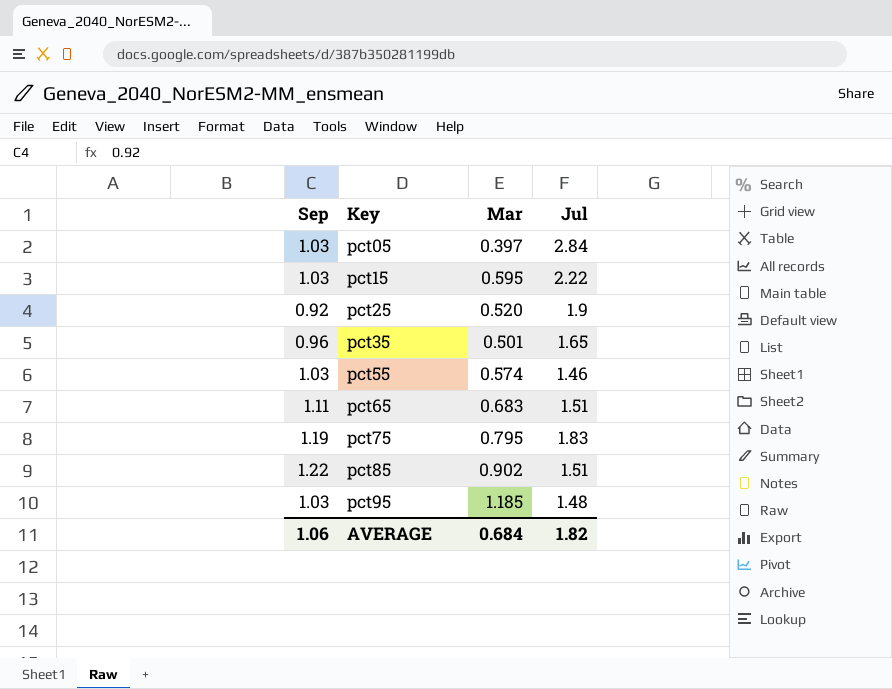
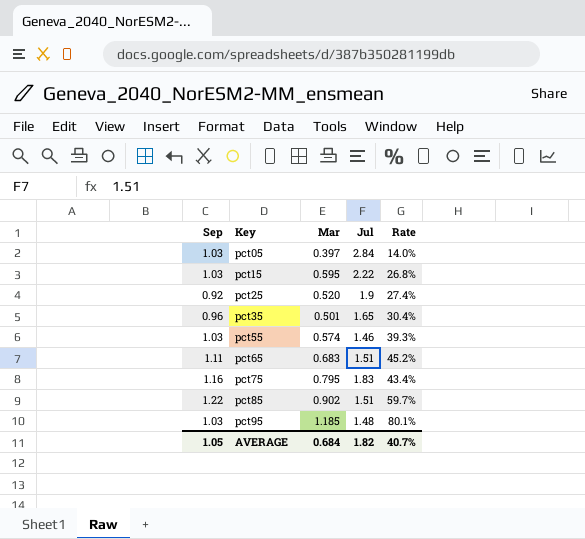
column Rate | formula: none -> [Mar] / [Jul]
pct75 | Sep: 1.19 -> 1.16
AVERAGE | Sep: 1.06 -> 1.05

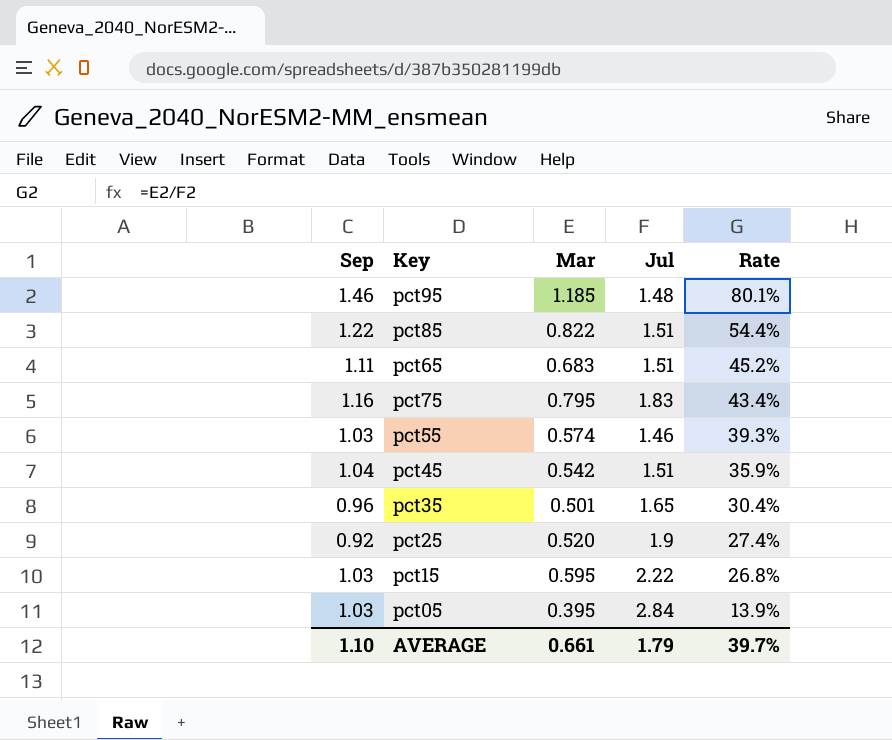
row order: Key ascending -> Rate descending
pct95 | Sep: 1.03 -> 1.46
pct85 | Mar: 0.902 -> 0.822
pct85 | Rate: 59.7% -> 54.4%
row pct45: none -> 1.04 | 0.542 | 1.51 | 35.9%
pct05 | Mar: 0.397 -> 0.395
pct05 | Rate: 14.0% -> 13.9%
AVERAGE | Sep: 1.05 -> 1.10
AVERAGE | Mar: 0.684 -> 0.661
AVERAGE | Jul: 1.82 -> 1.79
AVERAGE | Rate: 40.7% -> 39.7%

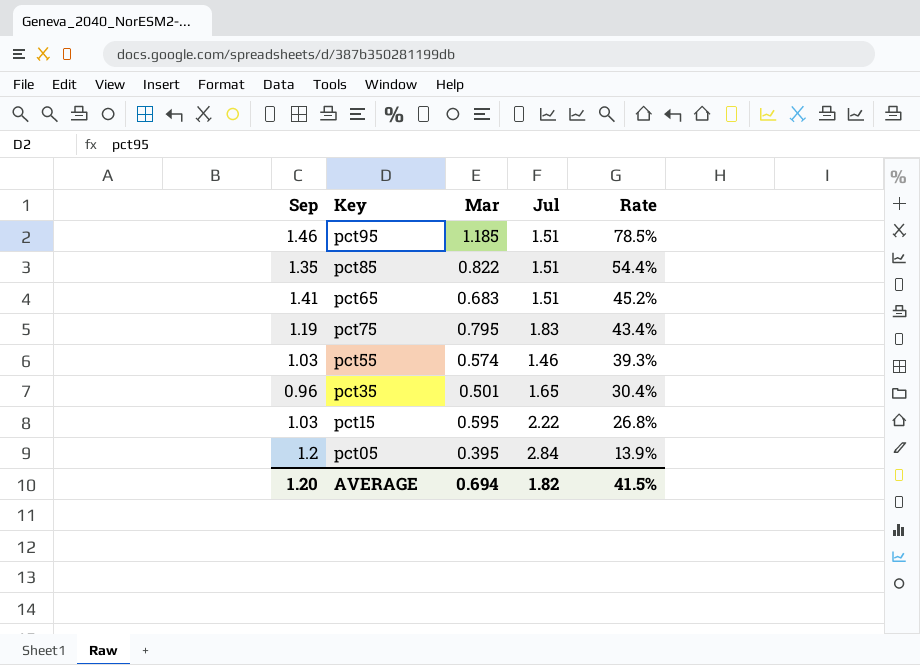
row pct45: 1.04 | 0.542 | 1.51 | 35.9% -> none
row pct25: 0.92 | 0.520 | 1.9 | 27.4% -> none
pct95 | Jul: 1.48 -> 1.51
pct95 | Rate: 80.1% -> 78.5%
pct85 | Sep: 1.22 -> 1.35
pct65 | Sep: 1.11 -> 1.41
pct75 | Sep: 1.16 -> 1.19
pct05 | Sep: 1.03 -> 1.2
AVERAGE | Sep: 1.10 -> 1.20
AVERAGE | Mar: 0.661 -> 0.694
AVERAGE | Jul: 1.79 -> 1.82
AVERAGE | Rate: 39.7% -> 41.5%

